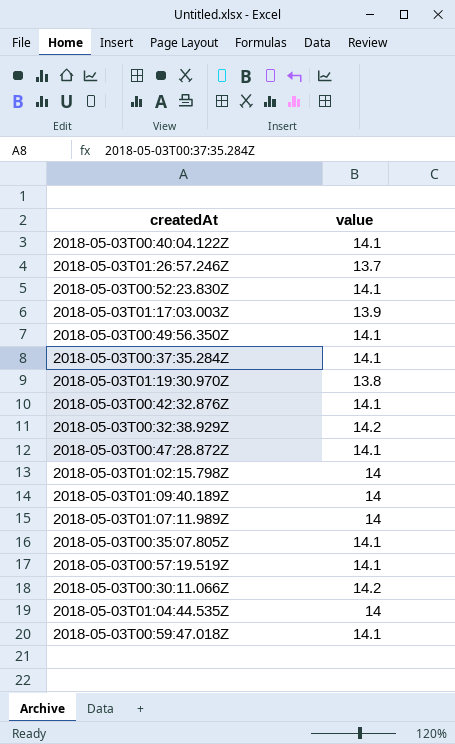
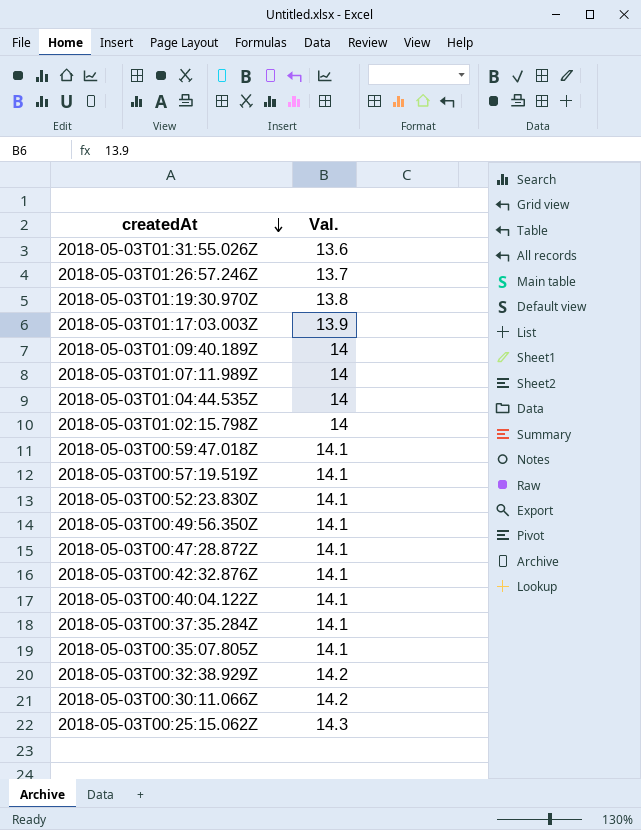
row order: none -> createdAt descending
column name: value -> Val.
row 2018-05-03T01:31:55.026Z: none -> 13.6
row 2018-05-03T00:25:15.062Z: none -> 14.3

